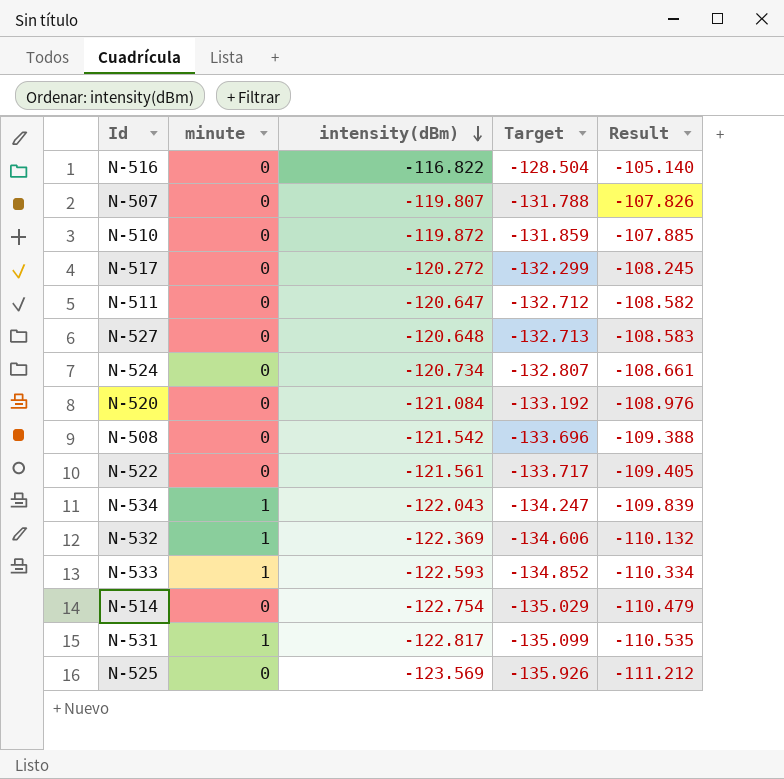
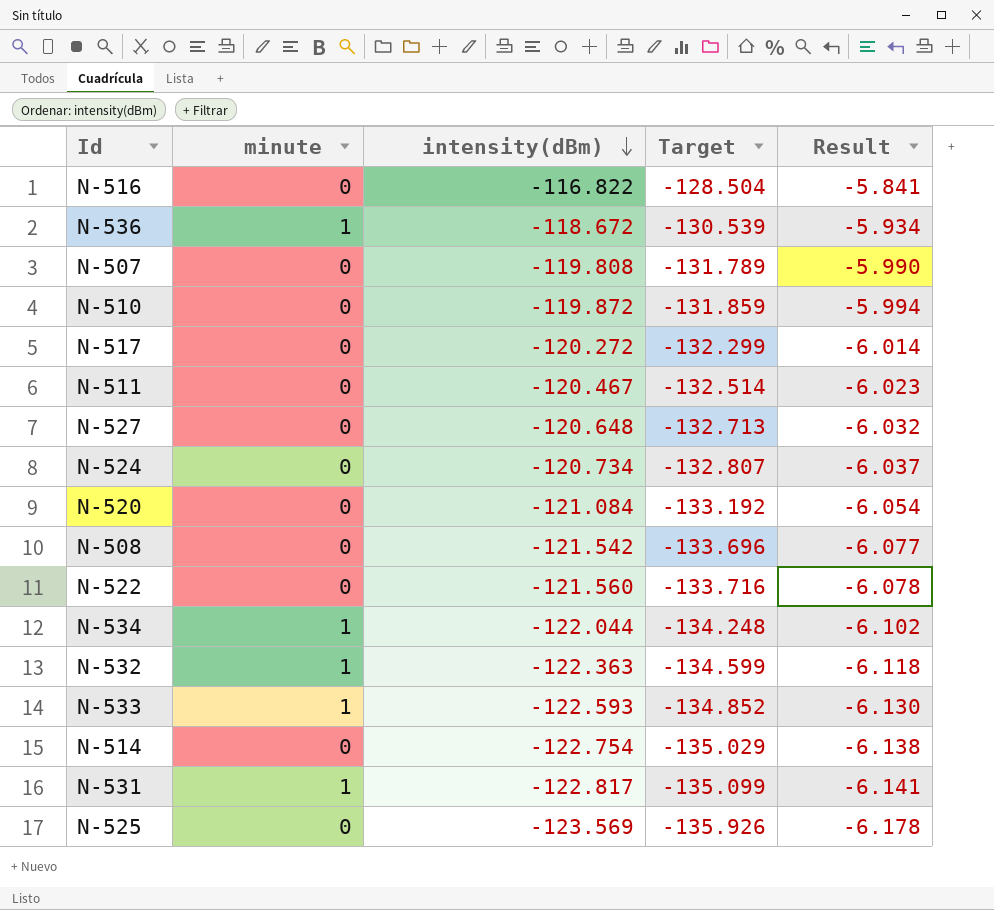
column Result | formula: [intensity(dBm)] * 0.9 -> [intensity(dBm)] * 0.05
row N-536: none -> 1 | -118.672 | -130.539 | -5.934
N-507 | intensity(dBm): -119.807 -> -119.808
N-507 | Target: -131.788 -> -131.789
N-511 | intensity(dBm): -120.647 -> -120.467
N-511 | Target: -132.712 -> -132.514
N-522 | intensity(dBm): -121.561 -> -121.560
N-522 | Target: -133.717 -> -133.716
N-534 | intensity(dBm): -122.043 -> -122.044
N-534 | Target: -134.247 -> -134.248
N-532 | intensity(dBm): -122.369 -> -122.363
N-532 | Target: -134.606 -> -134.599

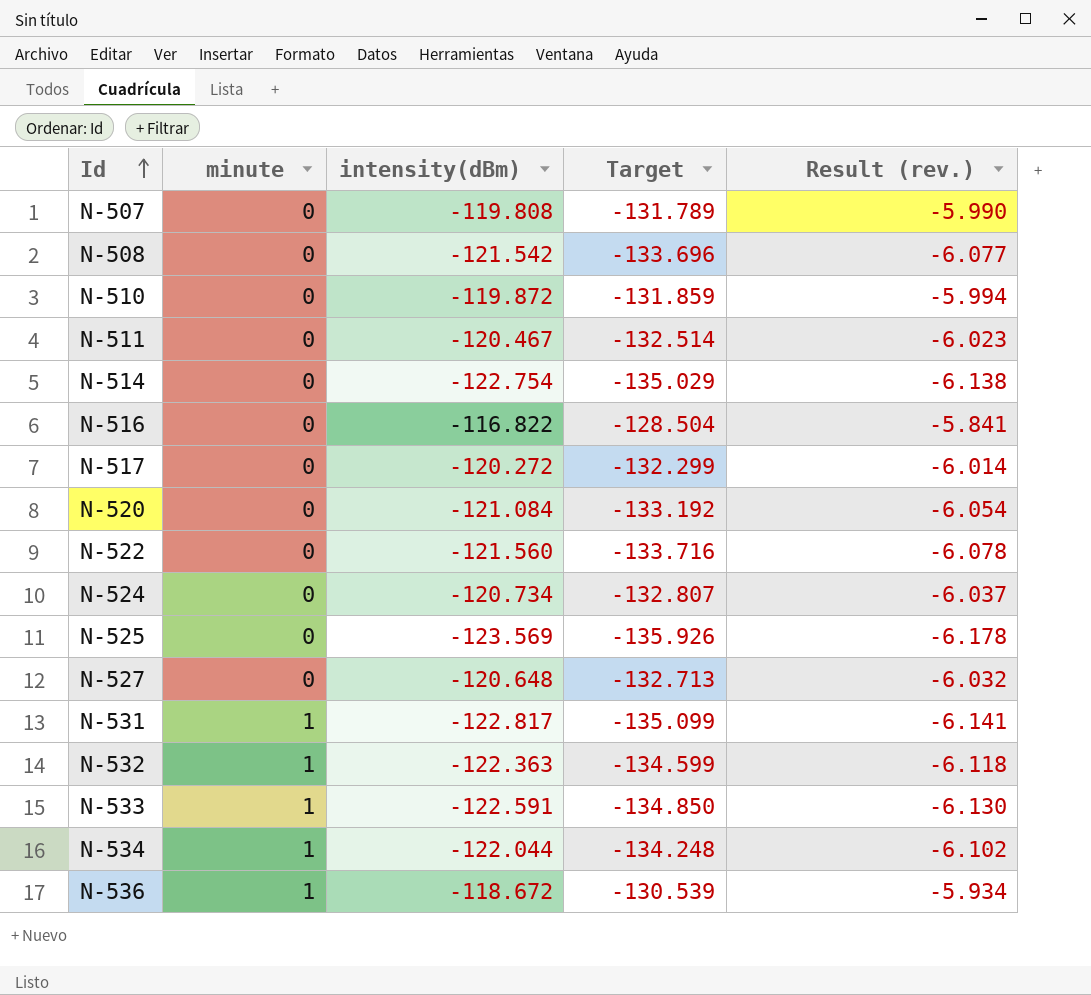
row order: intensity(dBm) descending -> Id ascending
column name: Result -> Result (rev.)
N-533 | intensity(dBm): -122.593 -> -122.591
N-533 | Target: -134.852 -> -134.850

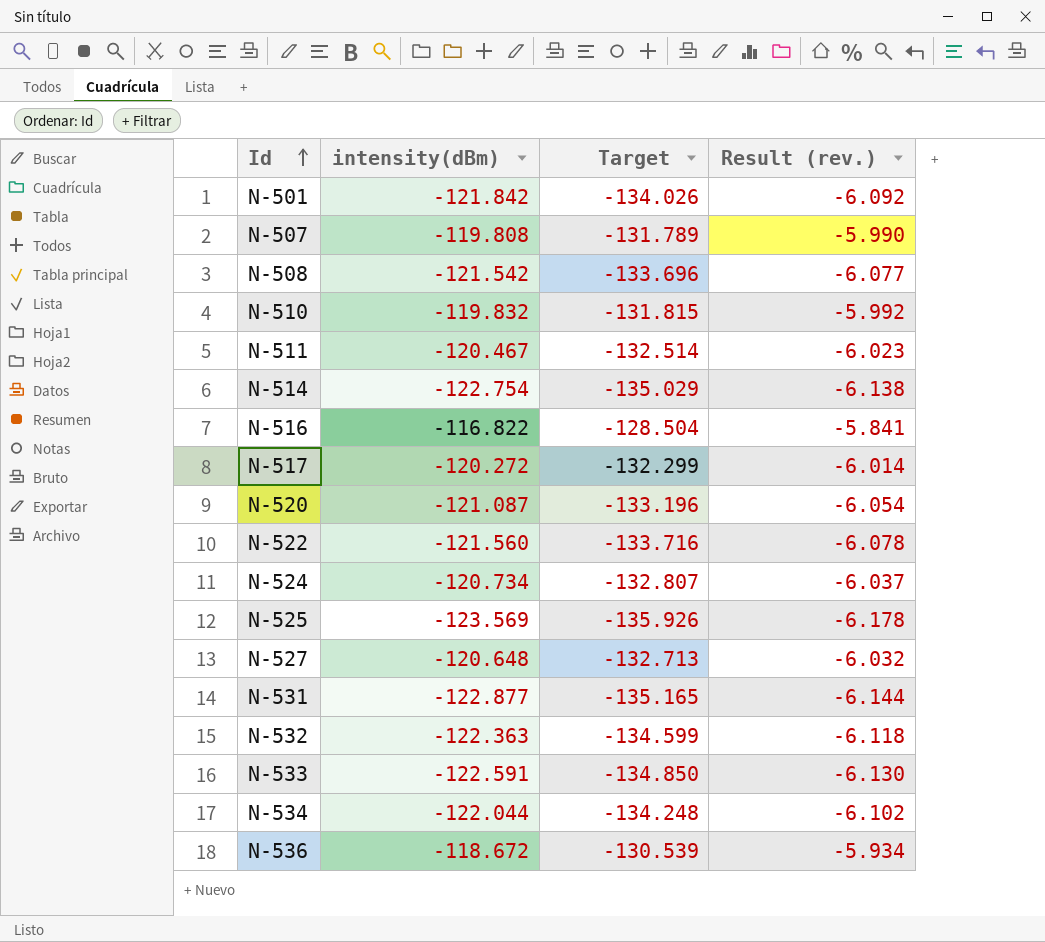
column minute | position: 2 -> none
row N-501: none -> -121.842 | -134.026 | -6.092
N-510 | intensity(dBm): -119.872 -> -119.832
N-510 | Target: -131.859 -> -131.815
N-510 | Result (rev.): -5.994 -> -5.992
N-520 | intensity(dBm): -121.084 -> -121.087
N-520 | Target: -133.192 -> -133.196
N-531 | intensity(dBm): -122.817 -> -122.877
N-531 | Target: -135.099 -> -135.165
N-531 | Result (rev.): -6.141 -> -6.144

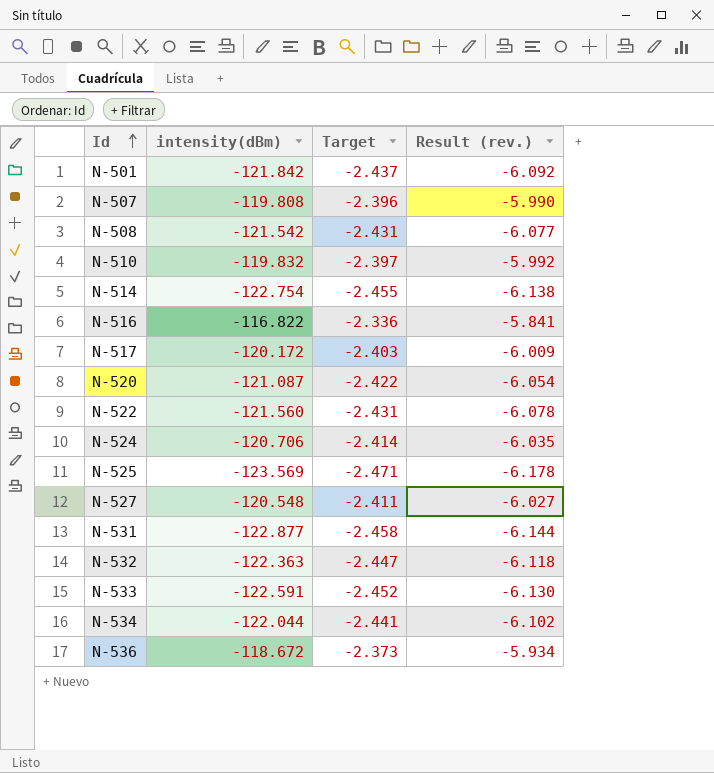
column Target | formula: [intensity(dBm)] * 1.1 -> [intensity(dBm)] * 0.02
row N-511: -120.467 | -132.514 | -6.023 -> none
N-517 | intensity(dBm): -120.272 -> -120.172
N-517 | Result (rev.): -6.014 -> -6.009
N-524 | intensity(dBm): -120.734 -> -120.706
N-524 | Result (rev.): -6.037 -> -6.035
N-527 | intensity(dBm): -120.648 -> -120.548
N-527 | Result (rev.): -6.032 -> -6.027

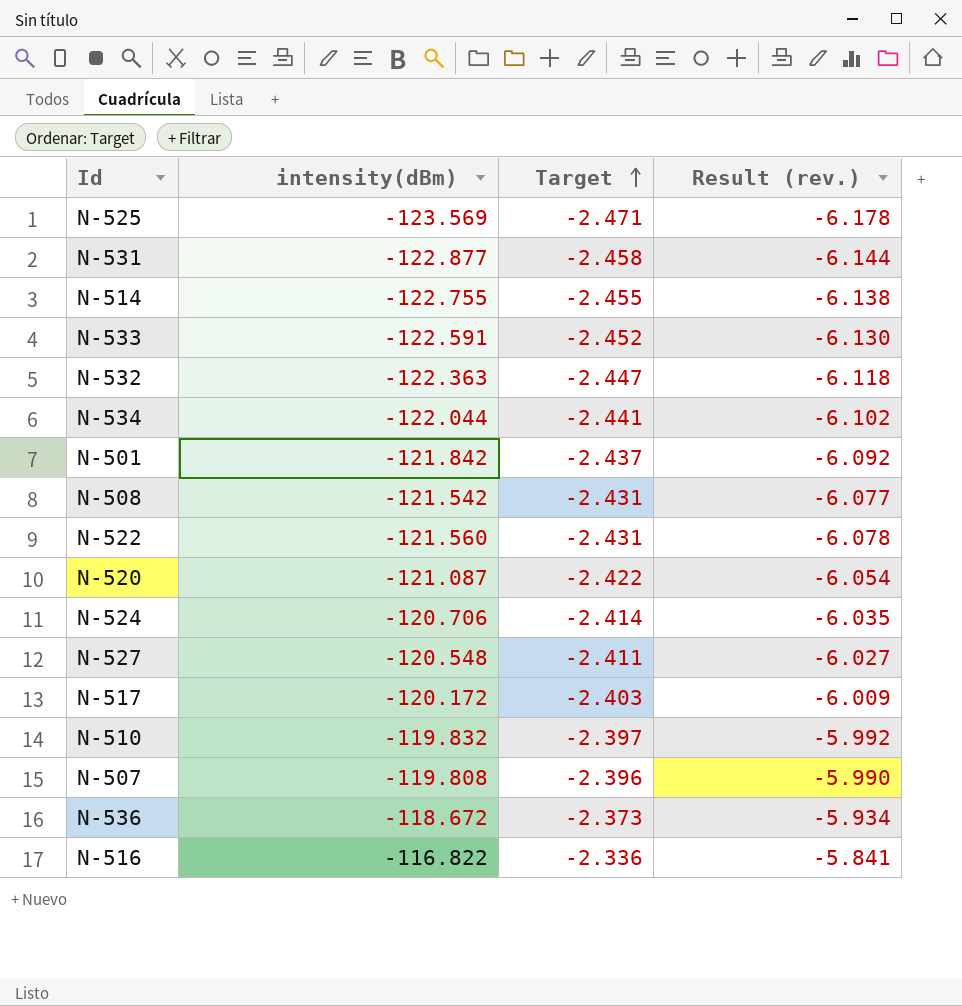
row order: Id ascending -> Target ascending
N-514 | intensity(dBm): -122.754 -> -122.755

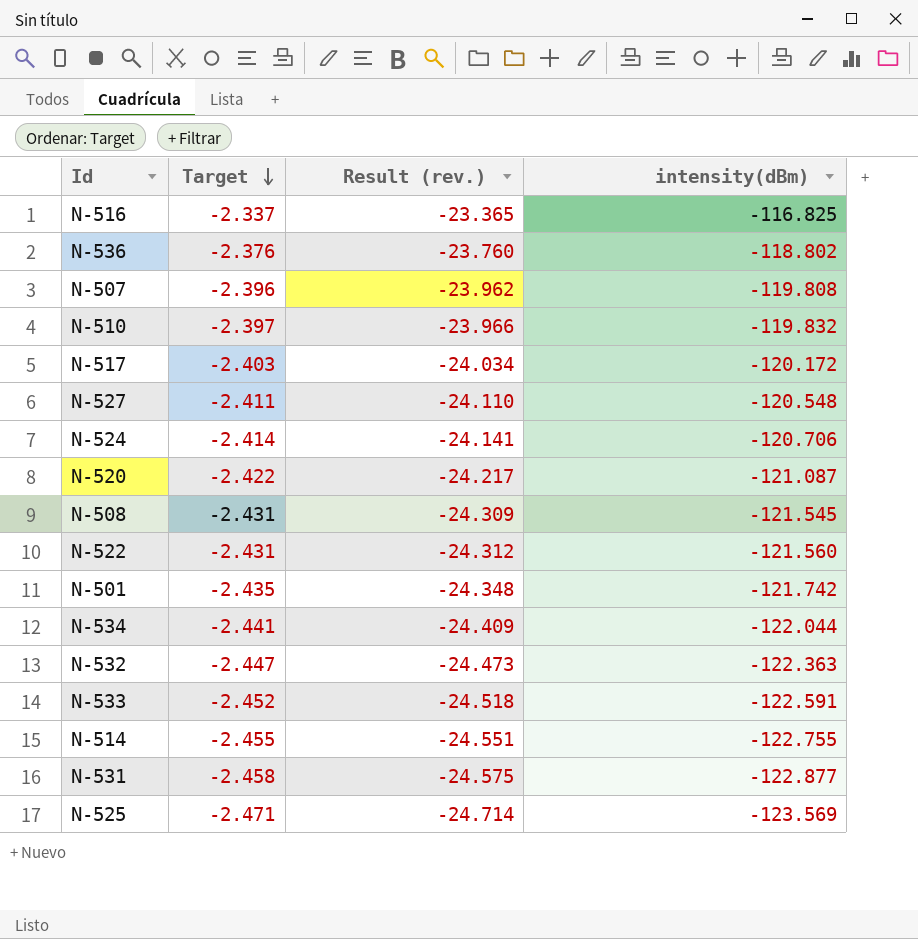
row order: Target ascending -> Target descending
column Result (rev.) | formula: [intensity(dBm)] * 0.05 -> [intensity(dBm)] * 0.2
column intensity(dBm) | position: 2 -> 4
N-516 | Target: -2.336 -> -2.337
N-516 | intensity(dBm): -116.822 -> -116.825
N-536 | Target: -2.373 -> -2.376
N-536 | intensity(dBm): -118.672 -> -118.802
N-508 | intensity(dBm): -121.542 -> -121.545
N-501 | Target: -2.437 -> -2.435
N-501 | intensity(dBm): -121.842 -> -121.742

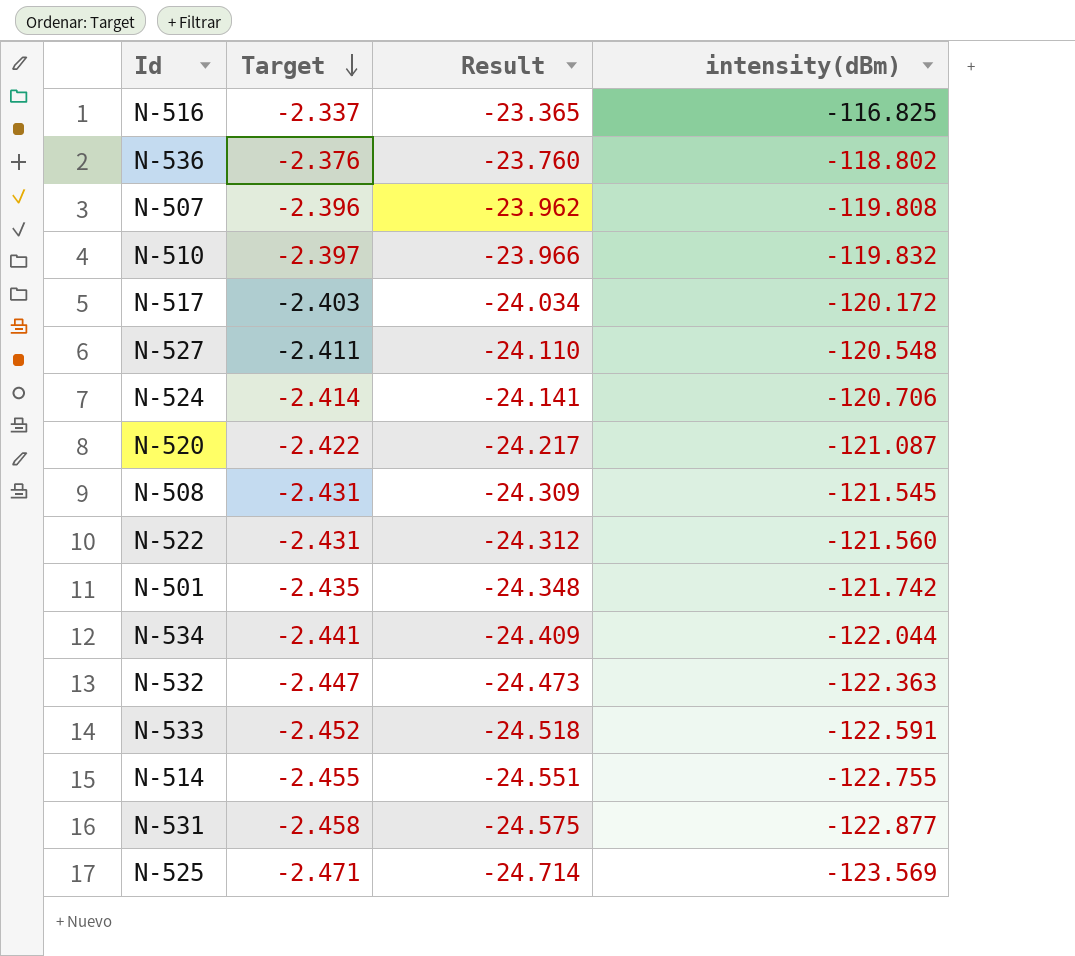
column name: Result (rev.) -> Result

